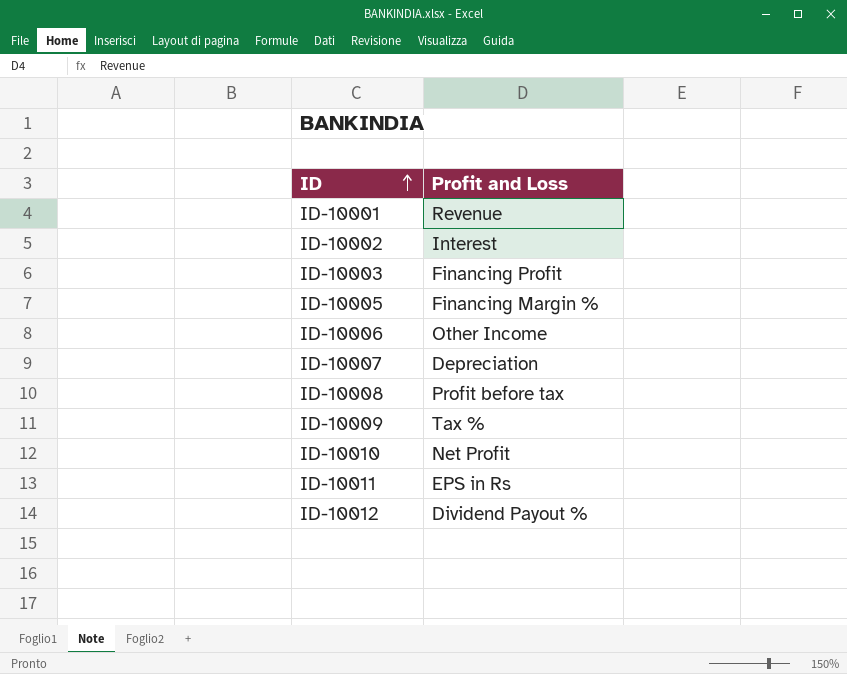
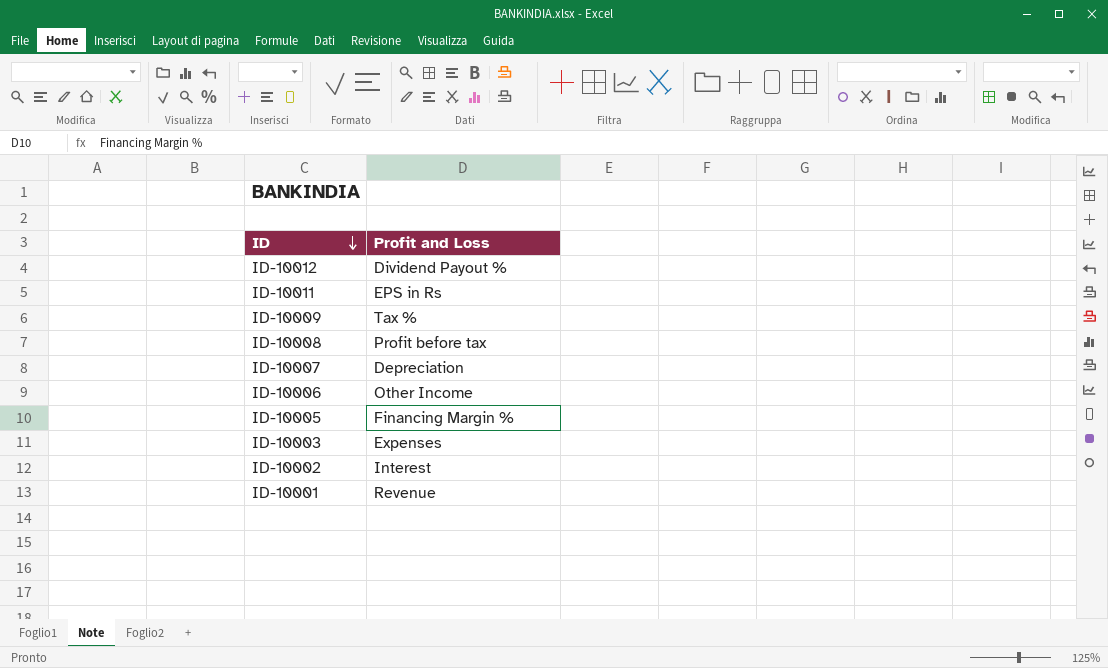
row order: ID ascending -> ID descending
row ID-10010: Net Profit -> none
ID-10003 | Profit and Loss: Financing Profit -> Expenses

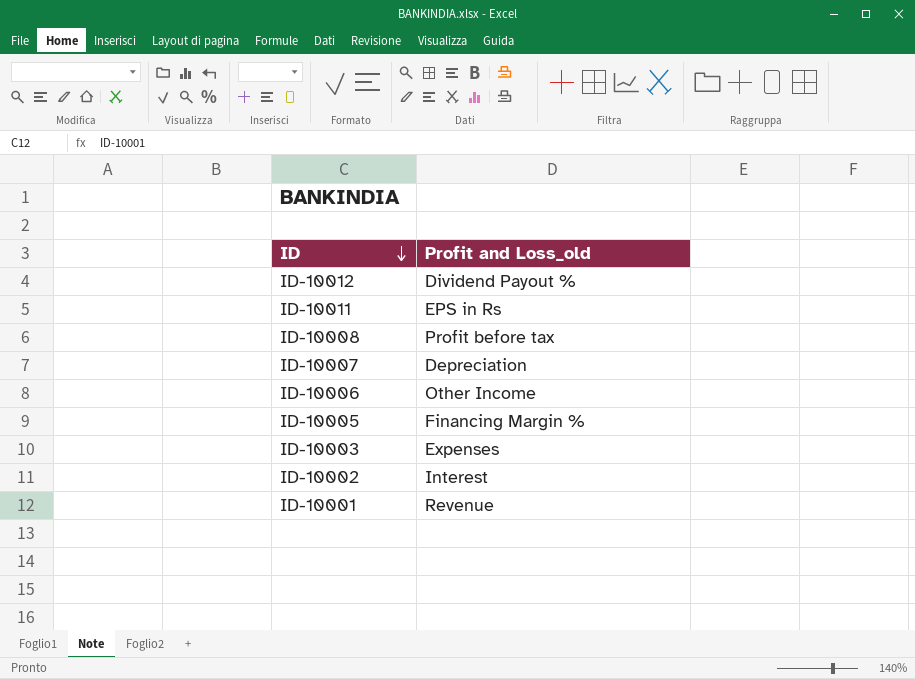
column name: Profit and Loss -> Profit and Loss_old
row ID-10009: Tax % -> none

